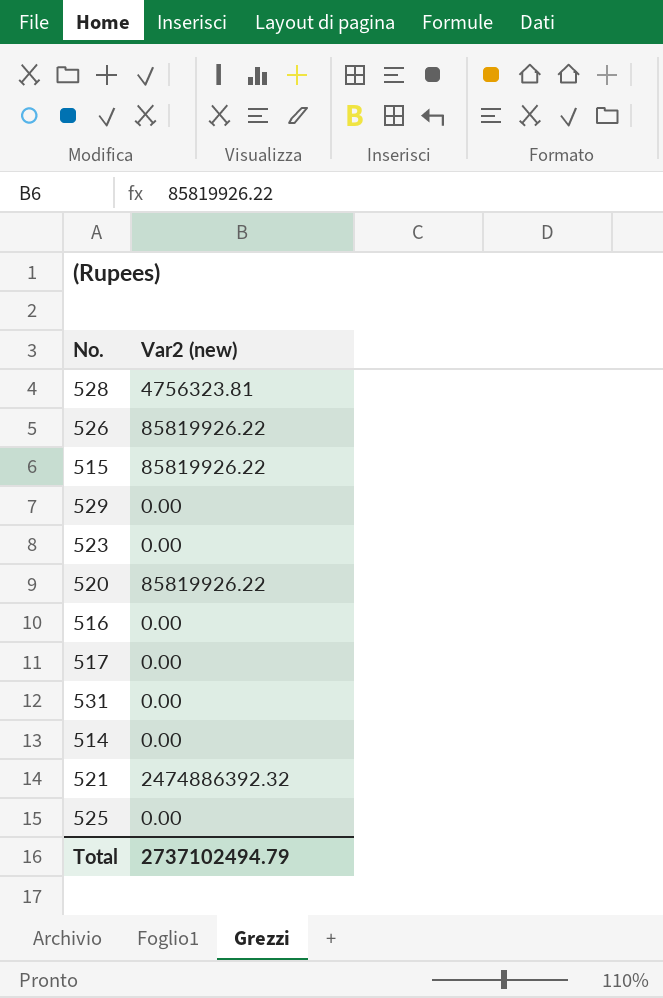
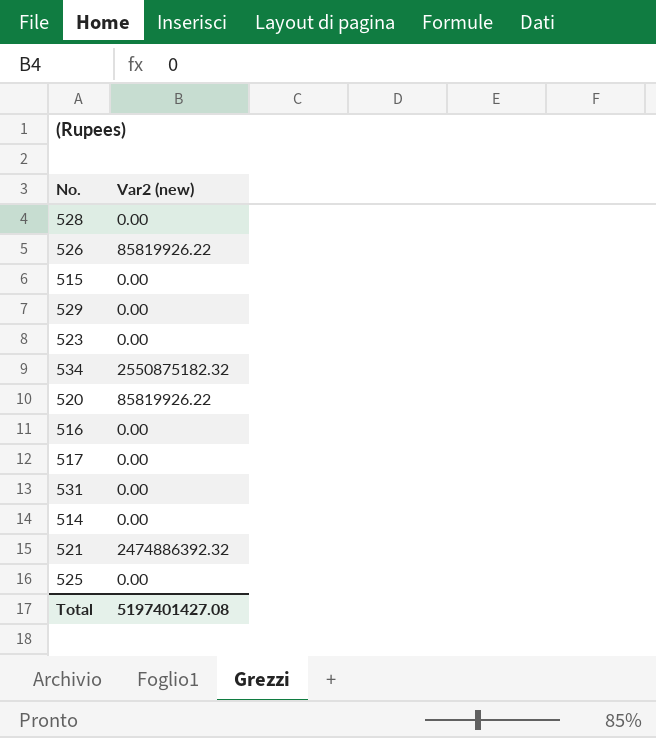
528 | Var2 (new): 4756323.81 -> 0.00
515 | Var2 (new): 85819926.22 -> 0.00
row 534: none -> 2550875182.32
Total | Var2 (new): 2737102494.79 -> 5197401427.08

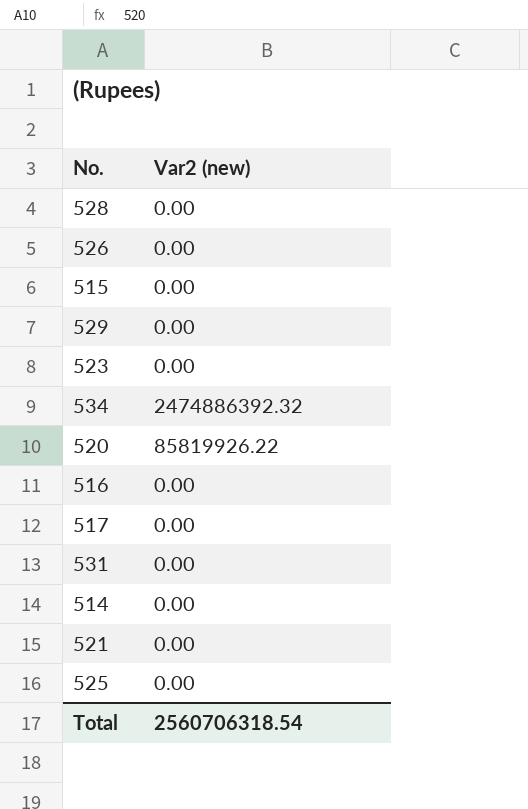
526 | Var2 (new): 85819926.22 -> 0.00
534 | Var2 (new): 2550875182.32 -> 2474886392.32
521 | Var2 (new): 2474886392.32 -> 0.00
Total | Var2 (new): 5197401427.08 -> 2560706318.54

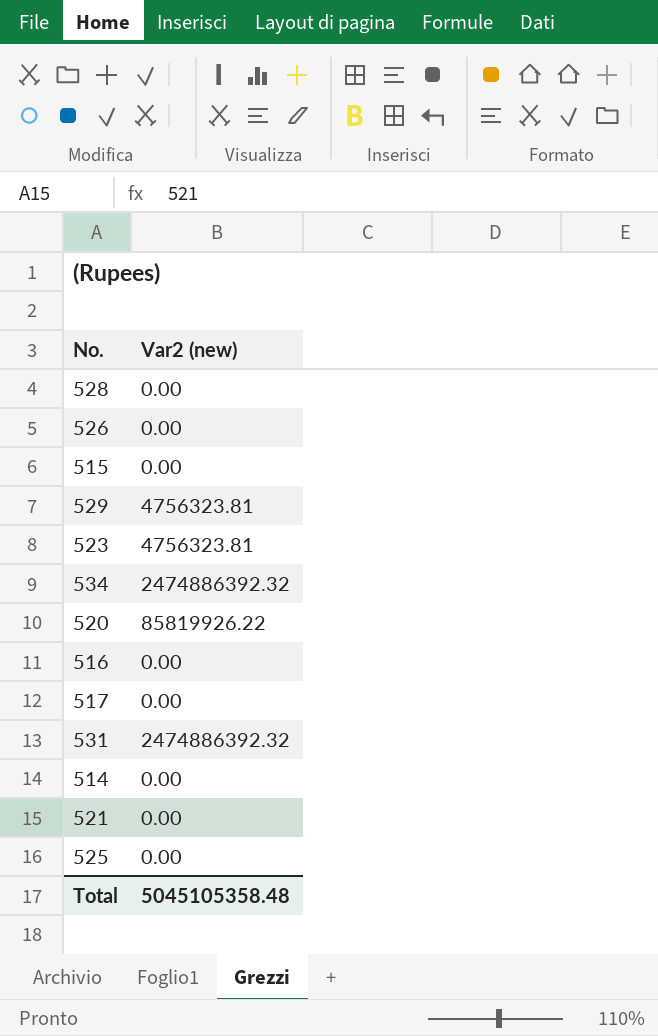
529 | Var2 (new): 0.00 -> 4756323.81
523 | Var2 (new): 0.00 -> 4756323.81
531 | Var2 (new): 0.00 -> 2474886392.32
Total | Var2 (new): 2560706318.54 -> 5045105358.48

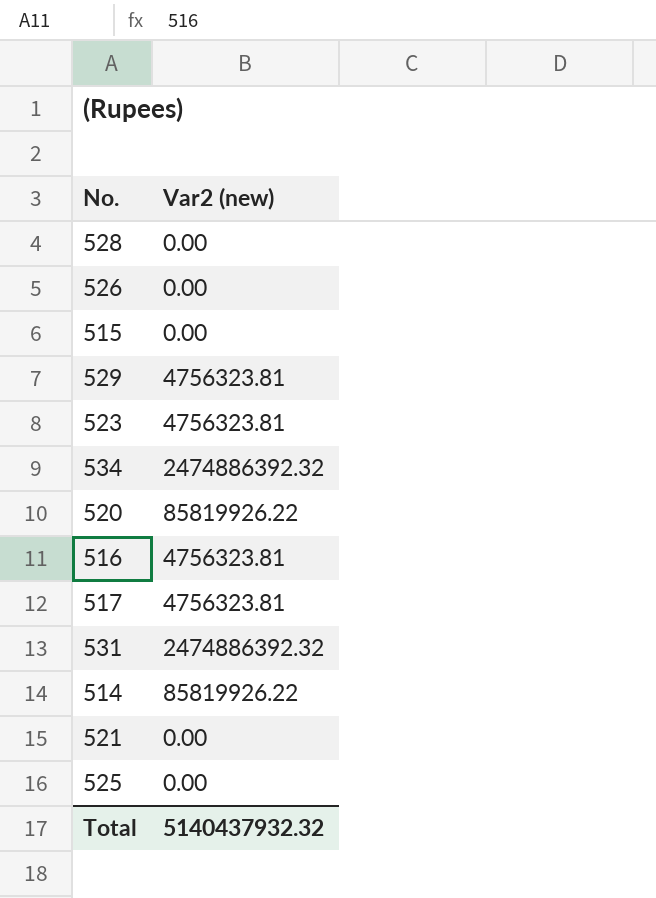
516 | Var2 (new): 0.00 -> 4756323.81
517 | Var2 (new): 0.00 -> 4756323.81
514 | Var2 (new): 0.00 -> 85819926.22
Total | Var2 (new): 5045105358.48 -> 5140437932.32

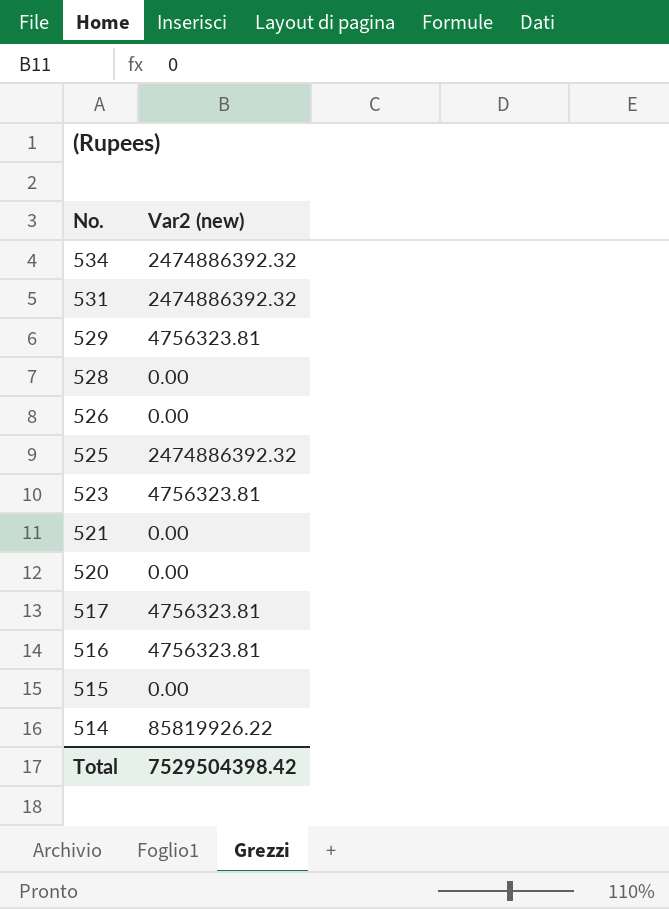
row order: none -> No. descending
525 | Var2 (new): 0.00 -> 2474886392.32
520 | Var2 (new): 85819926.22 -> 0.00
Total | Var2 (new): 5140437932.32 -> 7529504398.42

